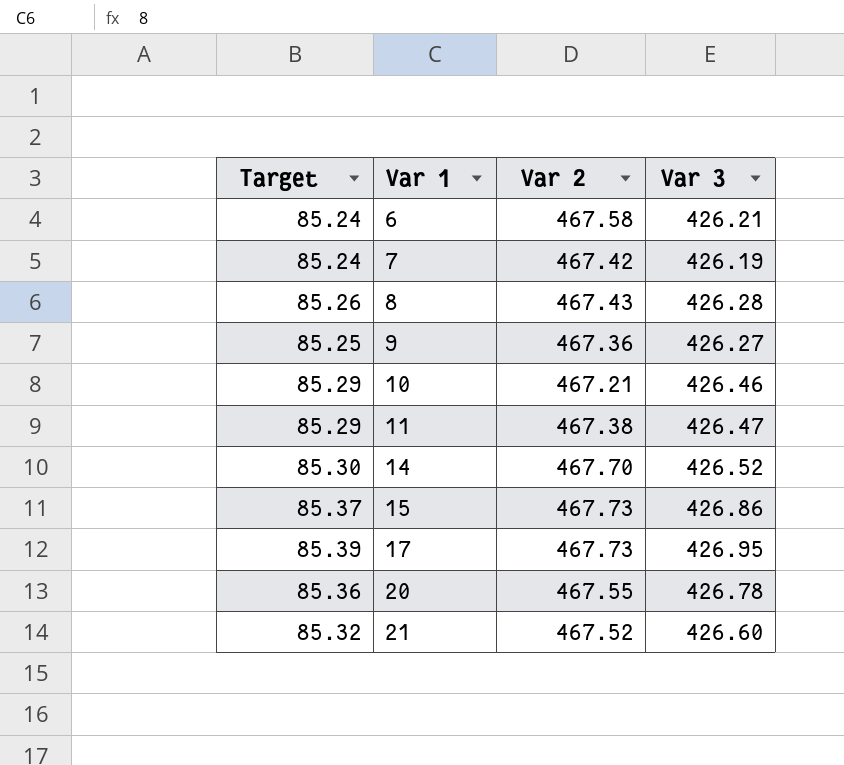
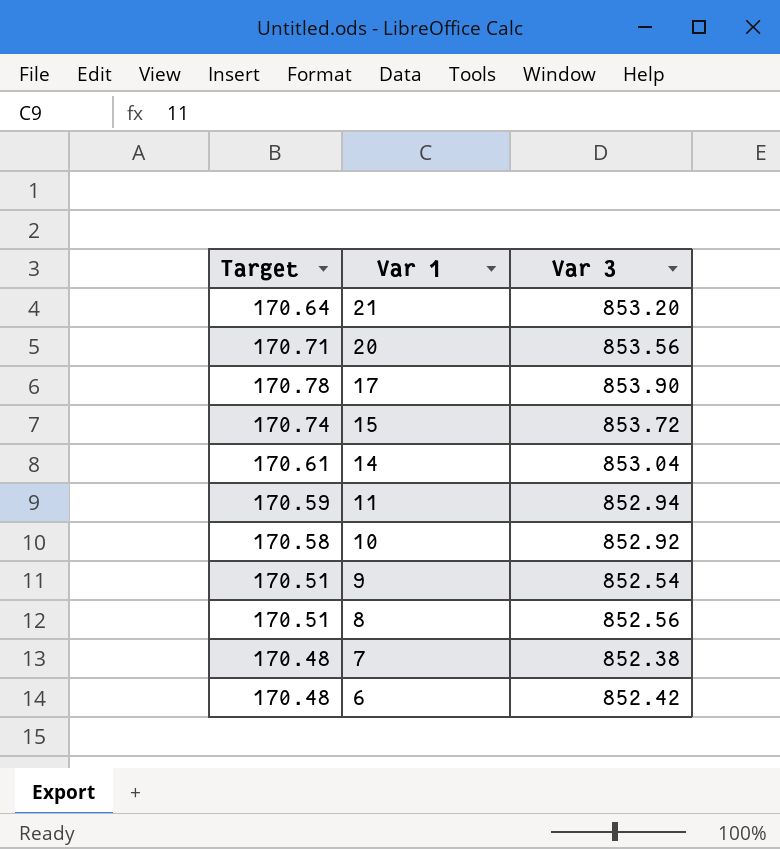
row order: Var 1 ascending -> Var 1 descending
column Var 2 | position: 3 -> none
21 | Target: 85.32 -> 170.64
21 | Var 3: 426.60 -> 853.20
20 | Target: 85.36 -> 170.71
20 | Var 3: 426.78 -> 853.56
17 | Target: 85.39 -> 170.78
17 | Var 3: 426.95 -> 853.90
15 | Target: 85.37 -> 170.74
15 | Var 3: 426.86 -> 853.72
14 | Target: 85.30 -> 170.61
14 | Var 3: 426.52 -> 853.04
11 | Target: 85.29 -> 170.59
11 | Var 3: 426.47 -> 852.94
10 | Target: 85.29 -> 170.58
10 | Var 3: 426.46 -> 852.92
9 | Target: 85.25 -> 170.51
9 | Var 3: 426.27 -> 852.54
8 | Target: 85.26 -> 170.51
8 | Var 3: 426.28 -> 852.56
7 | Target: 85.24 -> 170.48
7 | Var 3: 426.19 -> 852.38
6 | Target: 85.24 -> 170.48
6 | Var 3: 426.21 -> 852.42

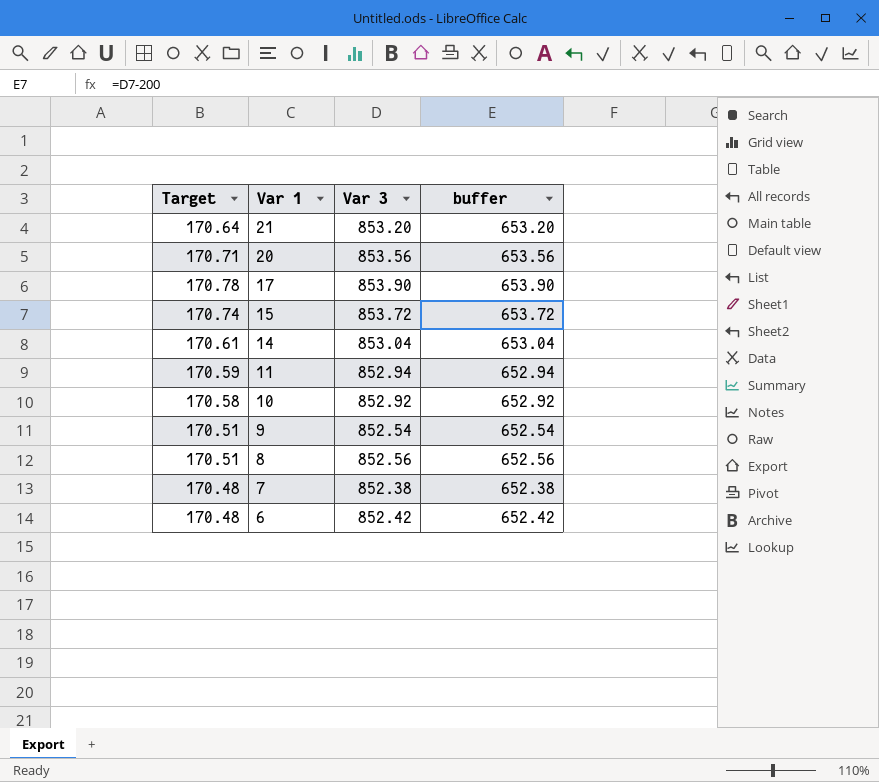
column buffer | formula: none -> [Var 3] - 200

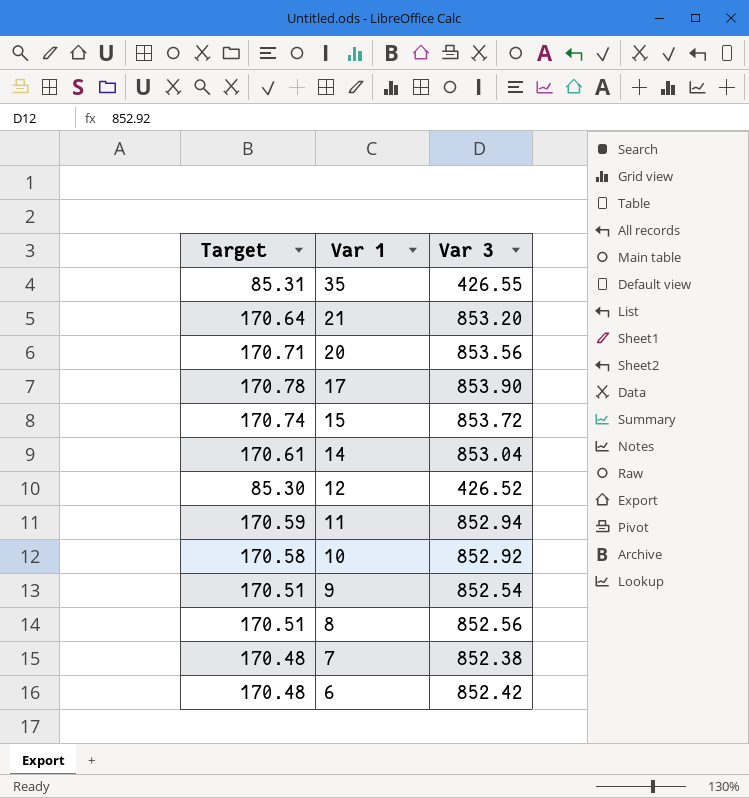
column buffer | formula: [Var 3] - 200 -> none
row 35: none -> 85.31 | 426.55
row 12: none -> 85.30 | 426.52

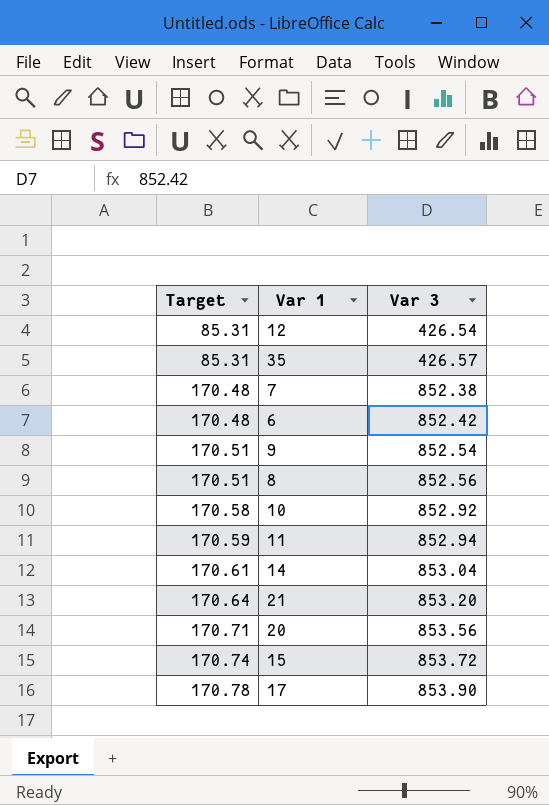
row order: Var 1 descending -> Target ascending
12 | Target: 85.30 -> 85.31
12 | Var 3: 426.52 -> 426.54
35 | Var 3: 426.55 -> 426.57

